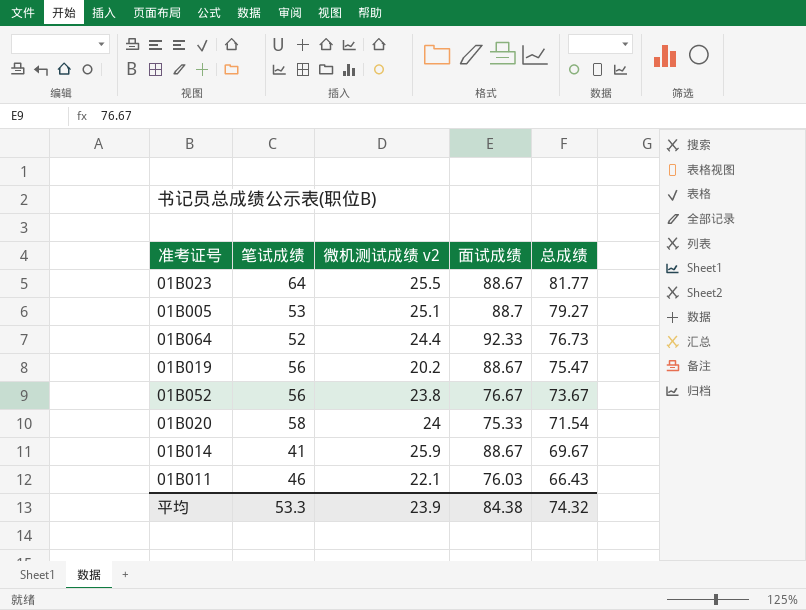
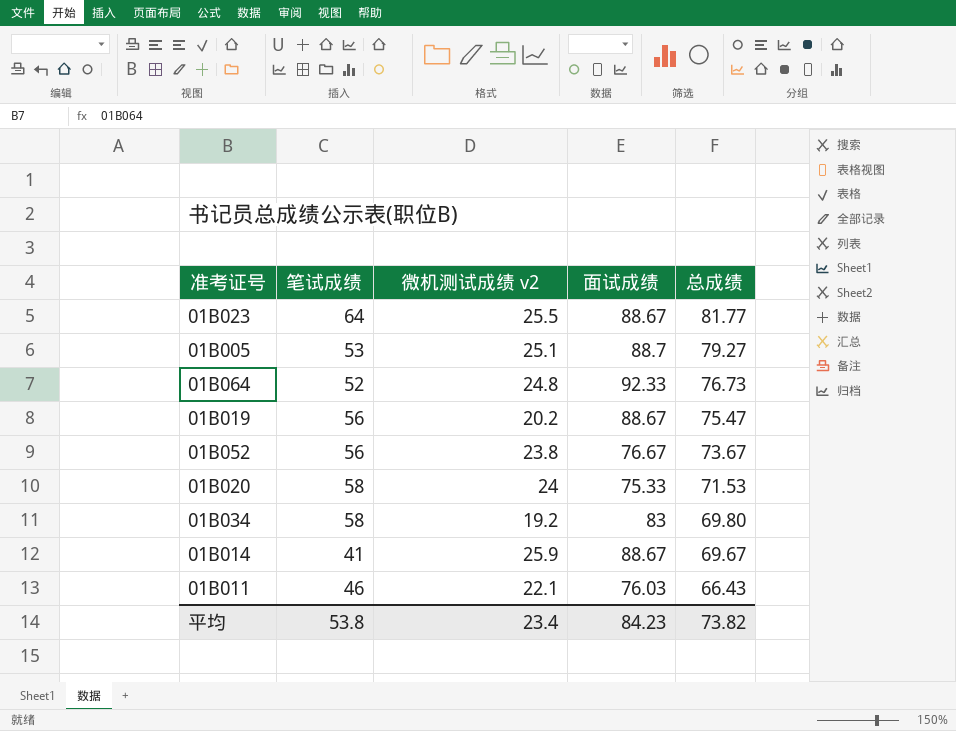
01B064 | 微机测试成绩 v2: 24.4 -> 24.8
01B020 | 总成绩: 71.54 -> 71.53
row 01B034: none -> 58 | 19.2 | 83 | 69.80
平均 | 笔试成绩: 53.3 -> 53.8
平均 | 微机测试成绩 v2: 23.9 -> 23.4
平均 | 面试成绩: 84.38 -> 84.23
平均 | 总成绩: 74.32 -> 73.82

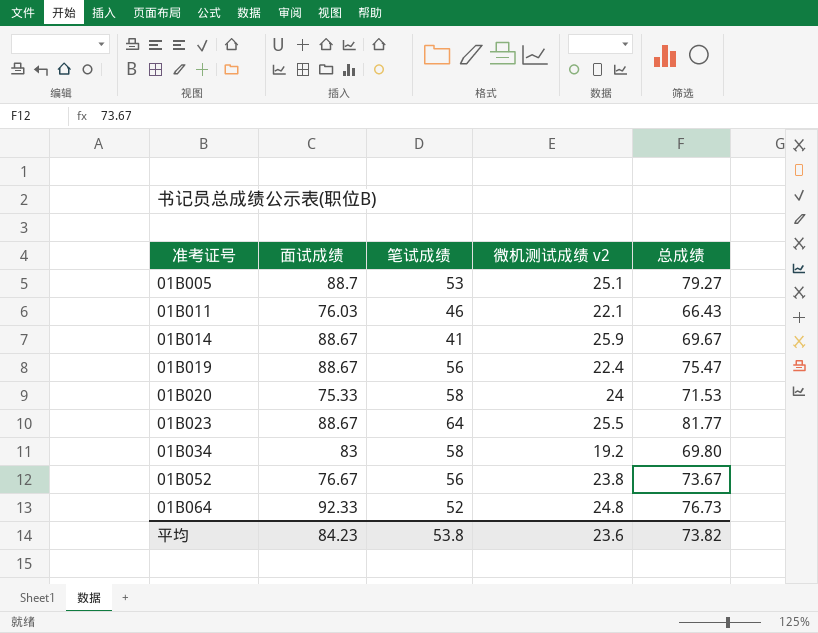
row order: 总成绩 descending -> 准考证号 ascending
column 面试成绩 | position: 4 -> 2
01B019 | 微机测试成绩 v2: 20.2 -> 22.4
平均 | 微机测试成绩 v2: 23.4 -> 23.6

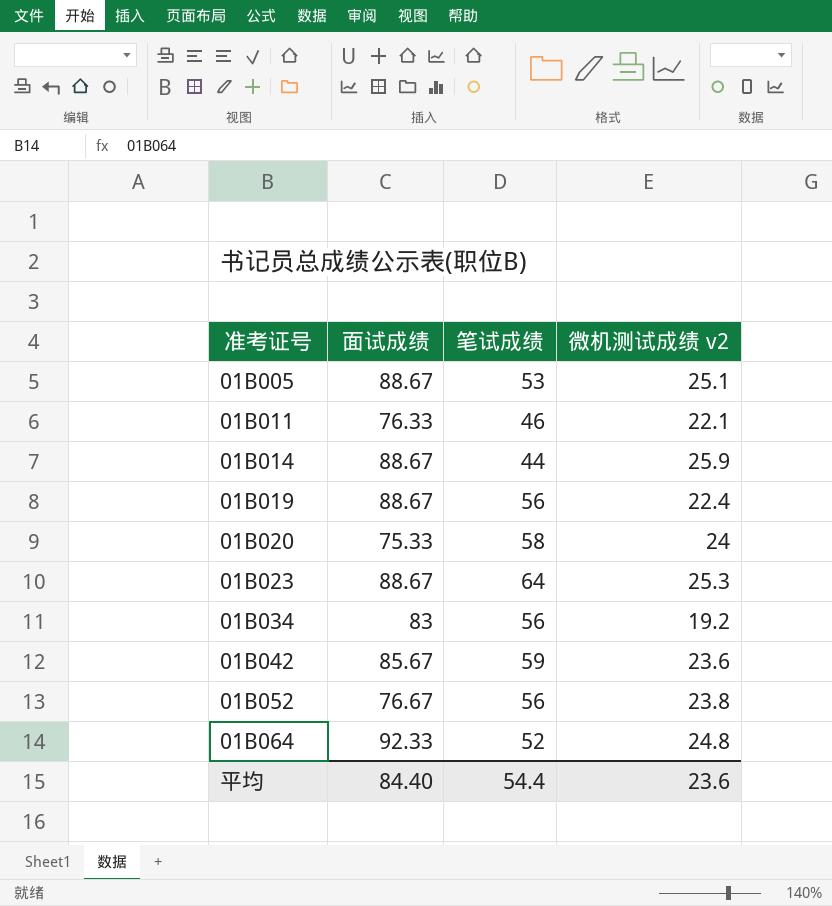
column 总成绩 | position: 5 -> none
01B005 | 面试成绩: 88.7 -> 88.67
01B011 | 面试成绩: 76.03 -> 76.33
01B014 | 笔试成绩: 41 -> 44
01B023 | 微机测试成绩 v2: 25.5 -> 25.3
01B034 | 笔试成绩: 58 -> 56
row 01B042: none -> 85.67 | 59 | 23.6
平均 | 面试成绩: 84.23 -> 84.40
平均 | 笔试成绩: 53.8 -> 54.4

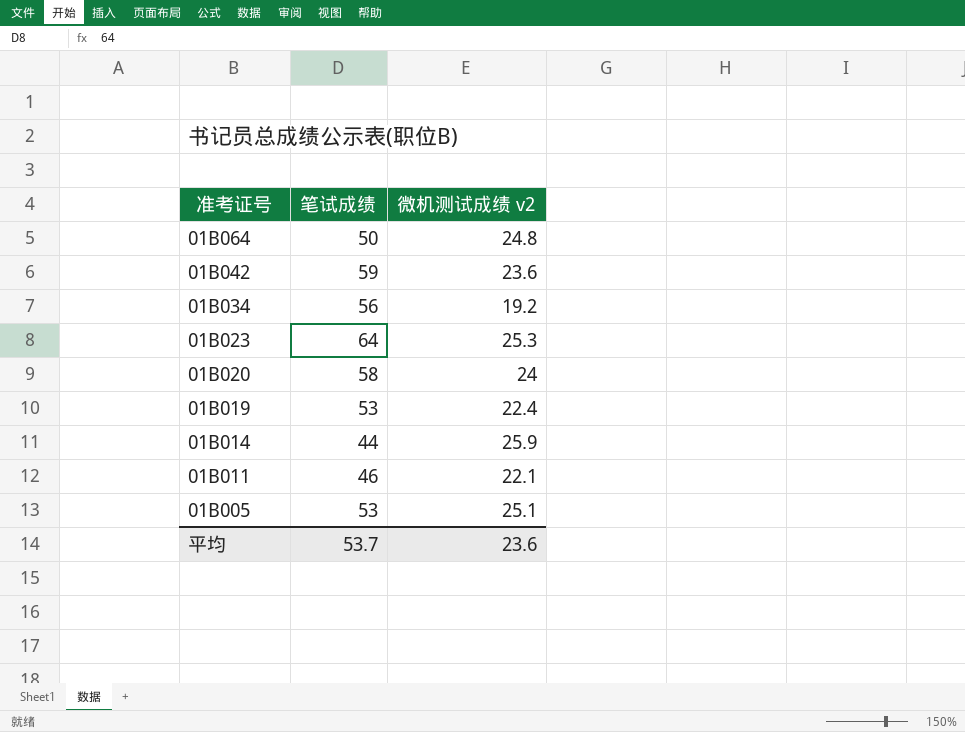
row order: 准考证号 ascending -> 准考证号 descending
column 面试成绩 | position: 2 -> none
row 01B052: 76.67 | 56 | 23.8 -> none
01B064 | 笔试成绩: 52 -> 50
01B019 | 笔试成绩: 56 -> 53
平均 | 笔试成绩: 54.4 -> 53.7

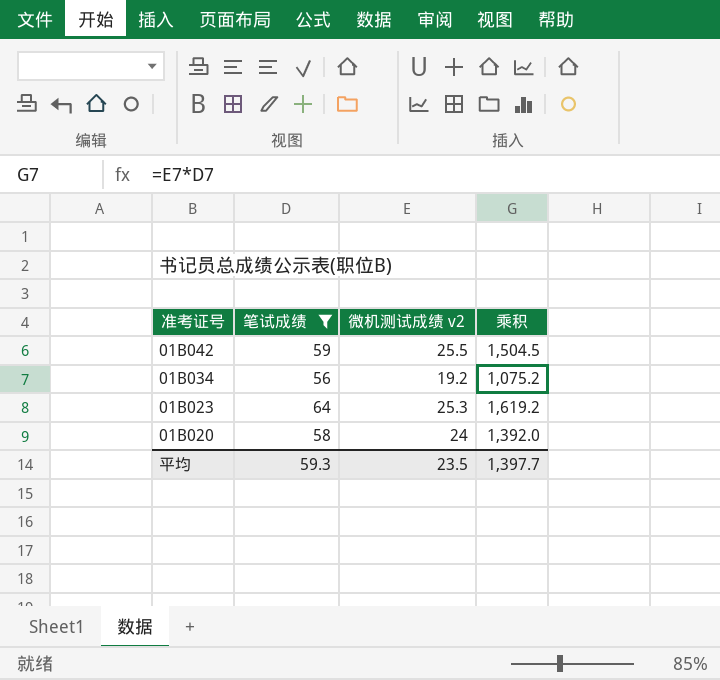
filter: none -> 笔试成绩 >= 56
column 乘积 | formula: none -> [笔试成绩] * [微机测试成绩 v2]
01B042 | 微机测试成绩 v2: 23.6 -> 25.5
平均 | 笔试成绩: 53.7 -> 59.3
平均 | 微机测试成绩 v2: 23.6 -> 23.5

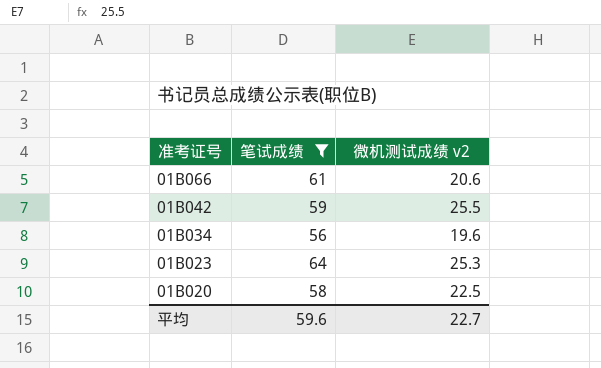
column 乘积 | formula: [笔试成绩] * [微机测试成绩 v2] -> none
row 01B066: none -> 61 | 20.6
01B034 | 微机测试成绩 v2: 19.2 -> 19.6
01B020 | 微机测试成绩 v2: 24 -> 22.5
平均 | 笔试成绩: 59.3 -> 59.6
平均 | 微机测试成绩 v2: 23.5 -> 22.7

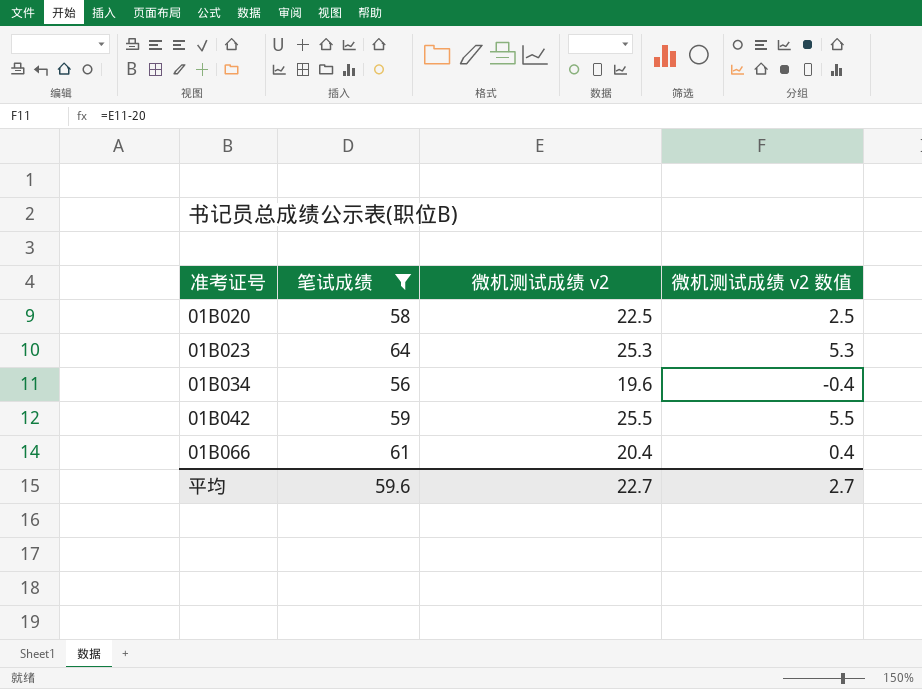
row order: 准考证号 descending -> 准考证号 ascending
column 微机测试成绩 v2 数值 | formula: none -> [微机测试成绩 v2] - 20
01B066 | 微机测试成绩 v2: 20.6 -> 20.4

